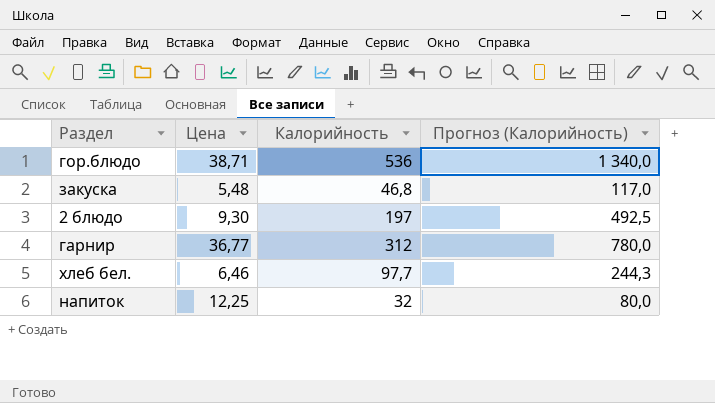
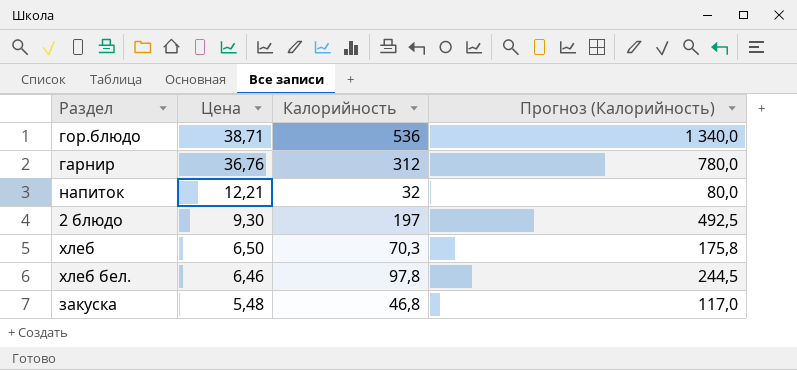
row order: none -> Цена descending
гарнир | Цена: 36,77 -> 36,76
напиток | Цена: 12,25 -> 12,21
row хлеб: none -> 6,50 | 70,3 | 175,8
хлеб бел. | Калорийность: 97,7 -> 97,8
хлеб бел. | Прогноз (Калорийность): 244,3 -> 244,5

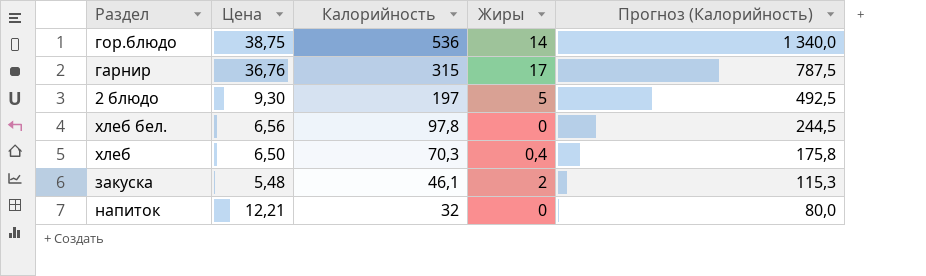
row order: Цена descending -> Калорийность descending
column Жиры | position: none -> 4
гор.блюдо | Цена: 38,71 -> 38,75
гарнир | Калорийность: 312 -> 315
гарнир | Прогноз (Калорийность): 780,0 -> 787,5
хлеб бел. | Цена: 6,46 -> 6,56
закуска | Калорийность: 46,8 -> 46,1
закуска | Прогноз (Калорийность): 117,0 -> 115,3

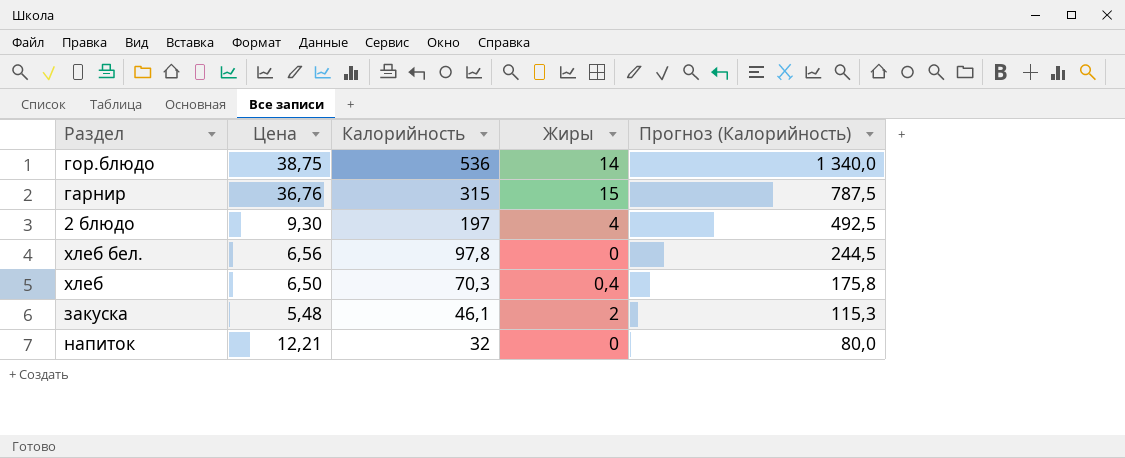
гарнир | Жиры: 17 -> 15
2 блюдо | Жиры: 5 -> 4

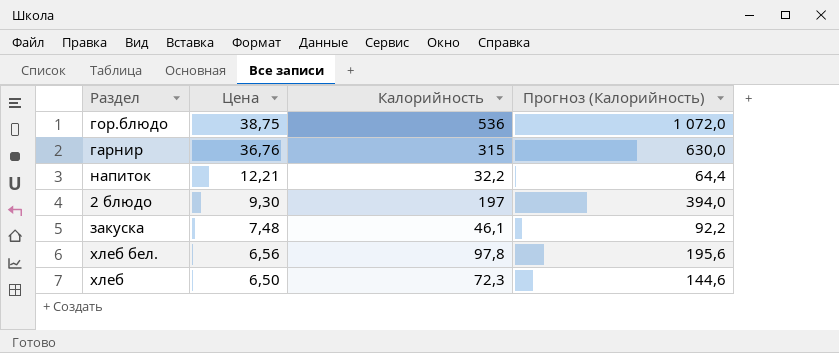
row order: Калорийность descending -> Цена descending
column Жиры | position: 4 -> none
column Прогноз (Калорийность) | formula: [Калорийность] * 2,5 -> [Калорийность] * 2
напиток | Калорийность: 32 -> 32,2
закуска | Цена: 5,48 -> 7,48
хлеб | Калорийность: 70,3 -> 72,3

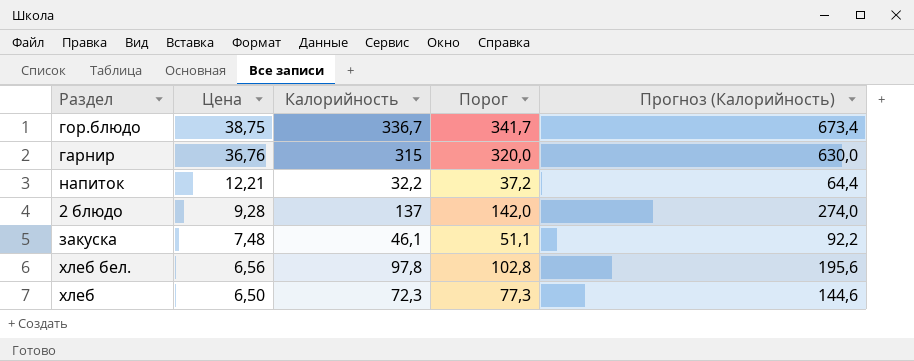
column Порог | formula: none -> [Калорийность] + 5
гор.блюдо | Калорийность: 536 -> 336,7
гор.блюдо | Прогноз (Калорийность): 1 072,0 -> 673,4
2 блюдо | Цена: 9,30 -> 9,28
2 блюдо | Калорийность: 197 -> 137
2 блюдо | Прогноз (Калорийность): 394,0 -> 274,0

